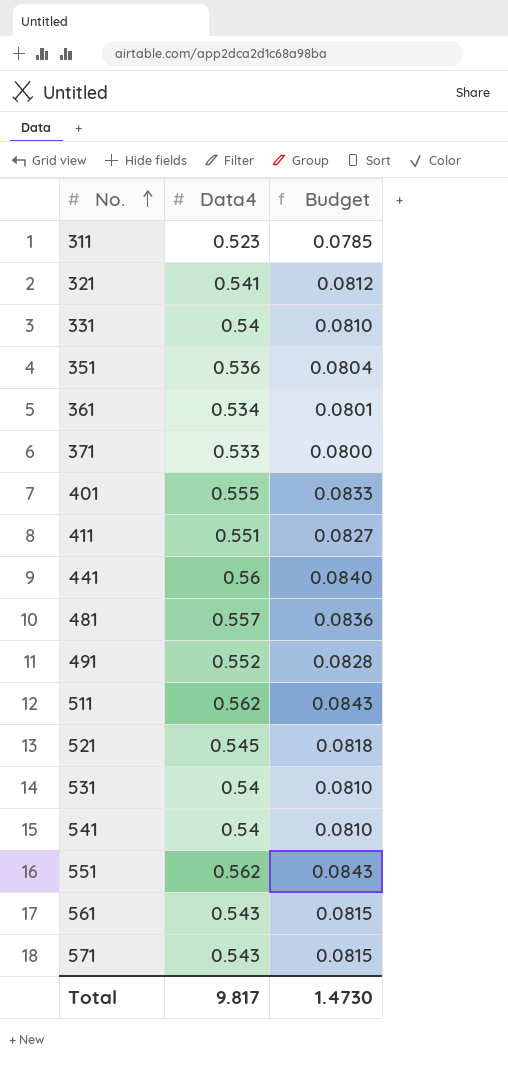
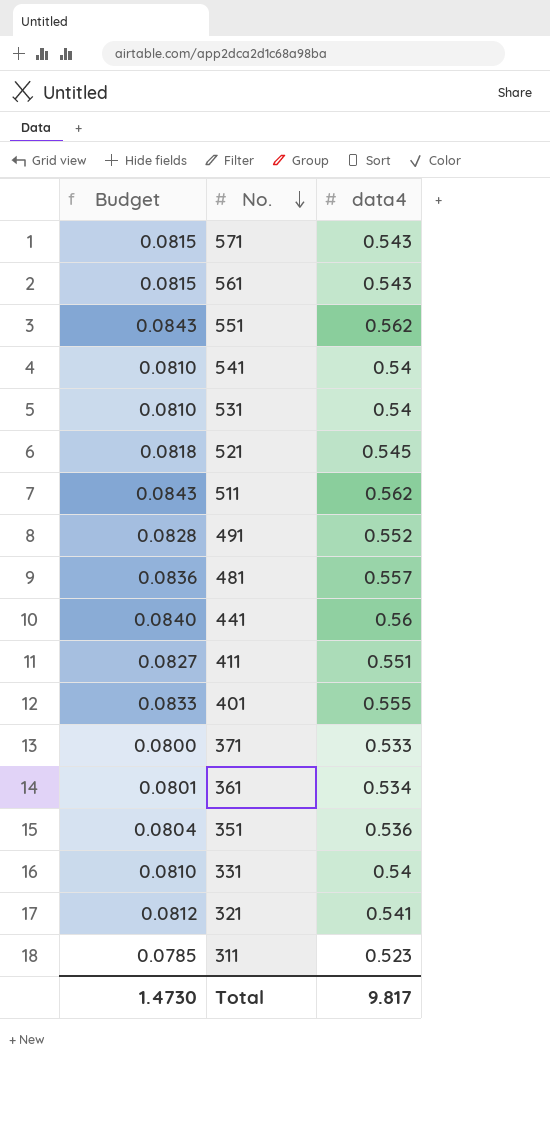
row order: No. ascending -> No. descending
column Budget | position: 3 -> 1
column name: Data4 -> data4

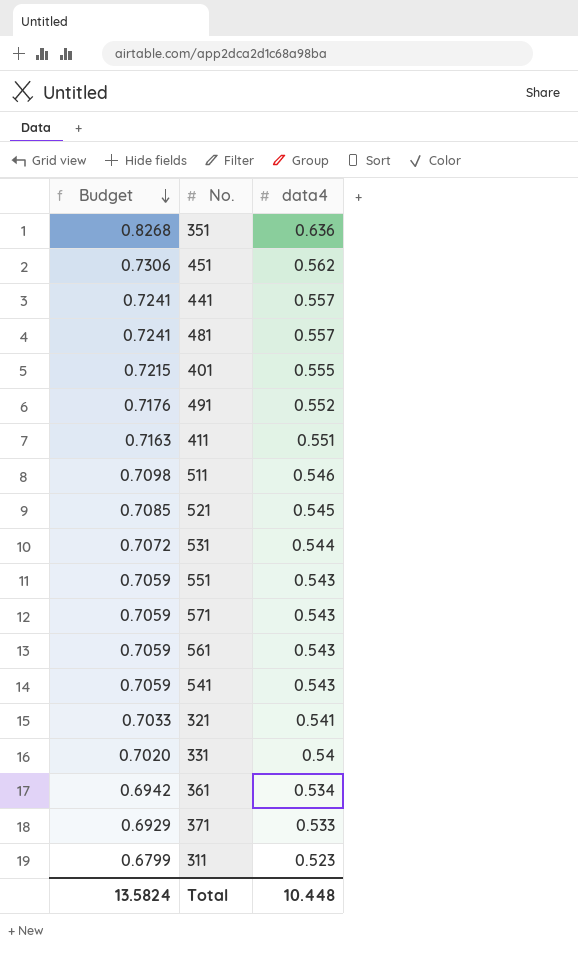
row order: No. descending -> Budget descending
column Budget | formula: [data4] * 0.15 -> [data4] * 1.3
351 | data4: 0.536 -> 0.636
row 451: none -> 0.7306 | 0.562
441 | data4: 0.56 -> 0.557
511 | data4: 0.562 -> 0.546
531 | data4: 0.54 -> 0.544
551 | data4: 0.562 -> 0.543
541 | data4: 0.54 -> 0.543
Total | Budget: 1.4730 -> 13.5824
Total | data4: 9.817 -> 10.448

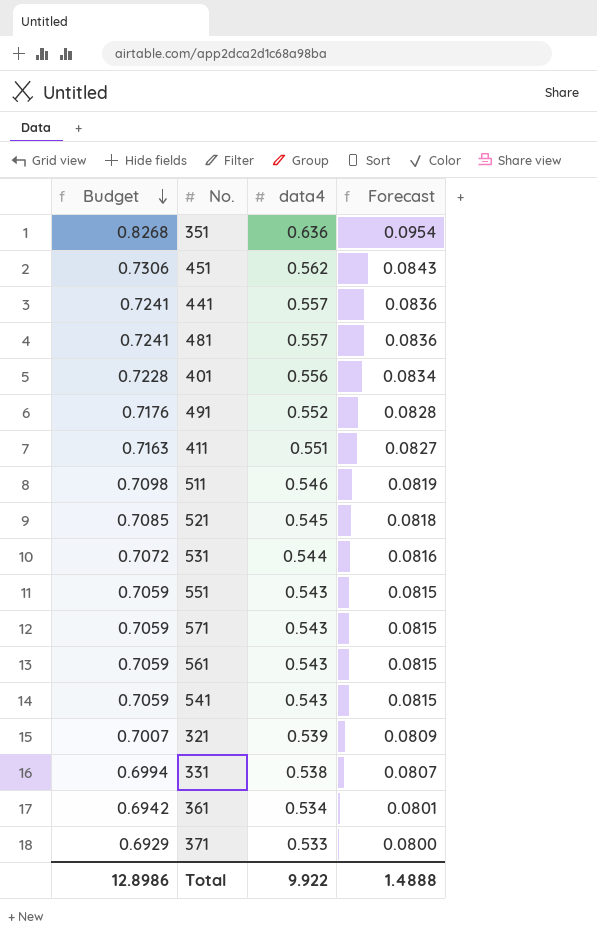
column Forecast | formula: none -> [data4] * 0.15
row 311: 0.6799 | 0.523 -> none
401 | Budget: 0.7215 -> 0.7228
401 | data4: 0.555 -> 0.556
321 | Budget: 0.7033 -> 0.7007
321 | data4: 0.541 -> 0.539
331 | Budget: 0.7020 -> 0.6994
331 | data4: 0.54 -> 0.538
Total | Budget: 13.5824 -> 12.8986
Total | data4: 10.448 -> 9.922

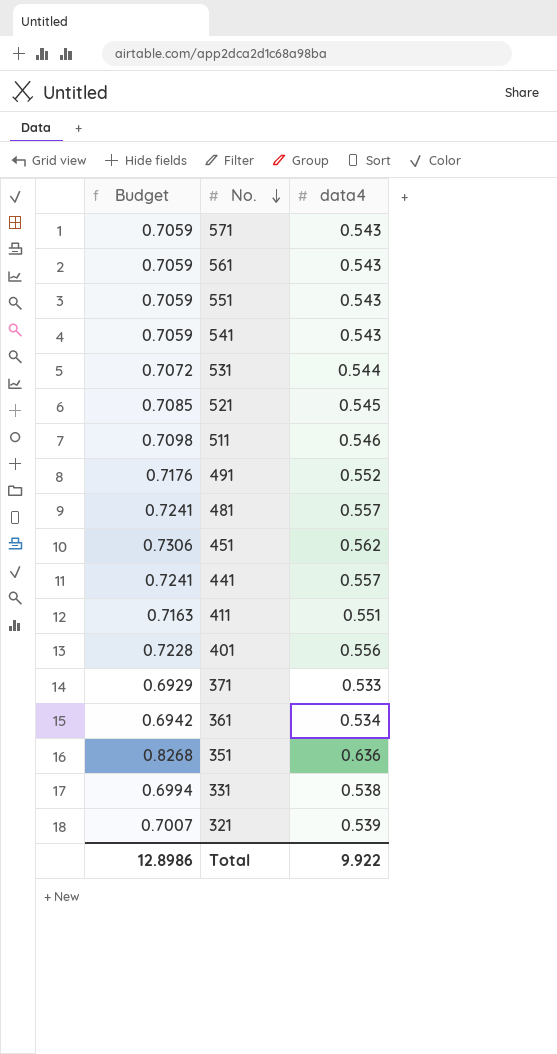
row order: Budget descending -> No. descending
column Forecast | formula: [data4] * 0.15 -> none

